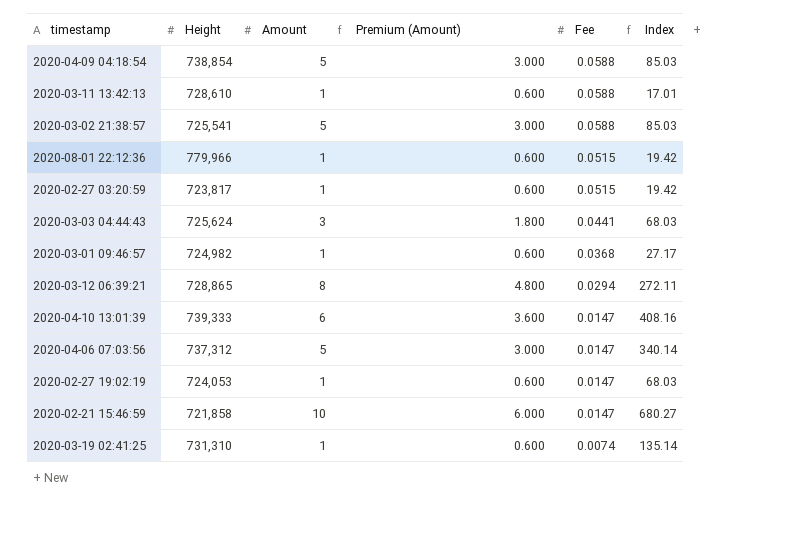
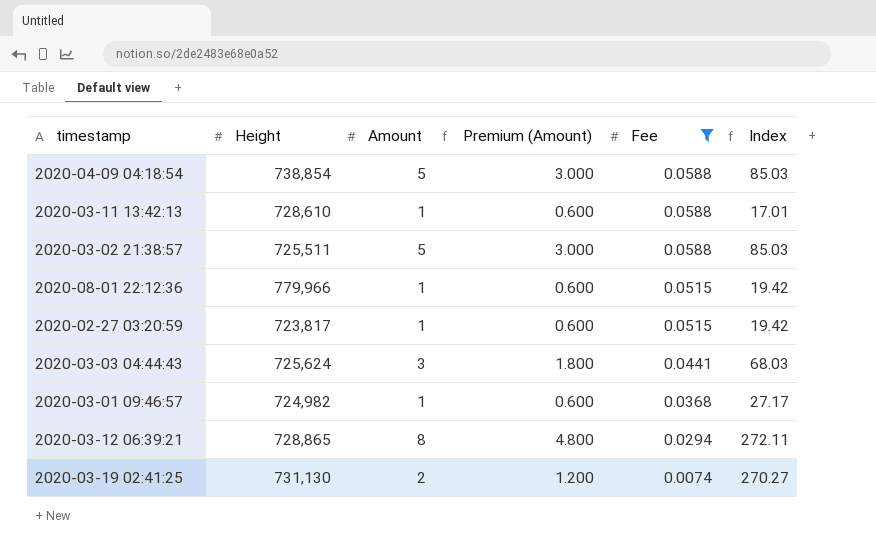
filter: none -> Fee != 0.0147
2020-03-02 21:38:57 | Height: 725,541 -> 725,511
2020-03-19 02:41:25 | Height: 731,310 -> 731,130
2020-03-19 02:41:25 | Amount: 1 -> 2
2020-03-19 02:41:25 | Premium (Amount): 0.600 -> 1.200
2020-03-19 02:41:25 | Index: 135.14 -> 270.27

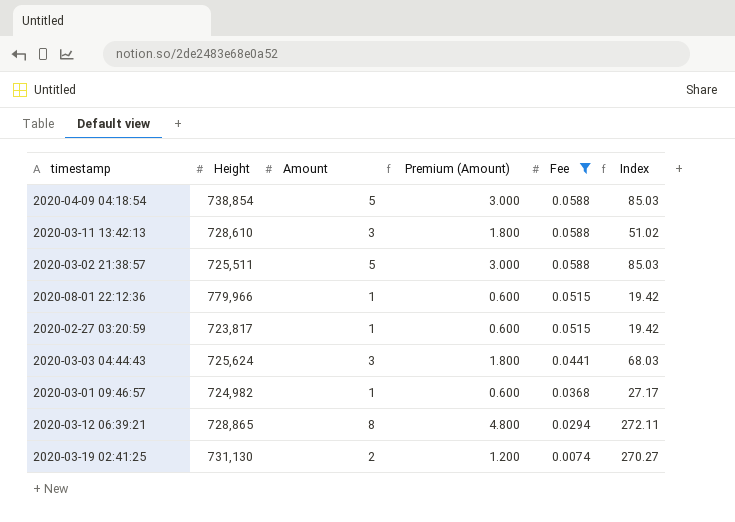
2020-03-11 13:42:13 | Amount: 1 -> 3
2020-03-11 13:42:13 | Premium (Amount): 0.600 -> 1.800
2020-03-11 13:42:13 | Index: 17.01 -> 51.02

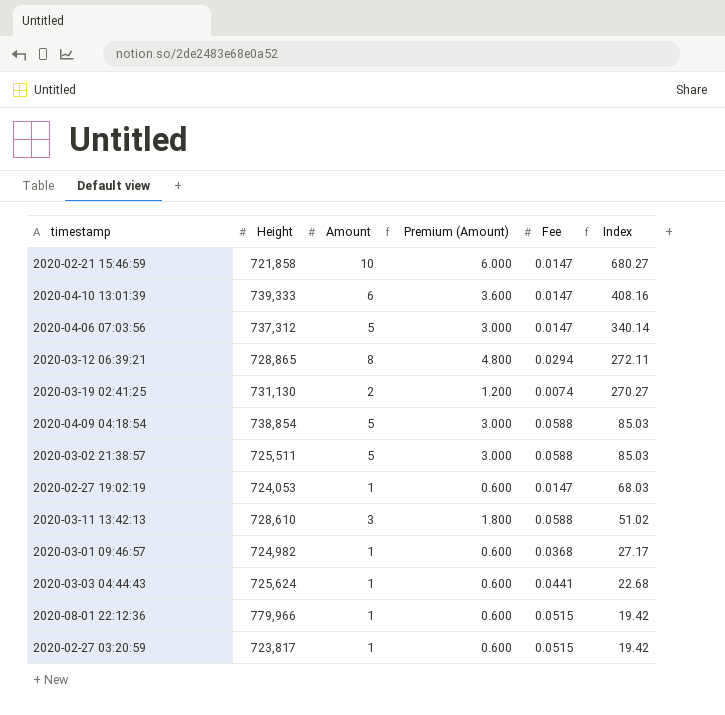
filter: Fee != 0.0147 -> none
row order: Fee descending -> Index descending
2020-03-03 04:44:43 | Amount: 3 -> 1
2020-03-03 04:44:43 | Premium (Amount): 1.800 -> 0.600
2020-03-03 04:44:43 | Index: 68.03 -> 22.68

